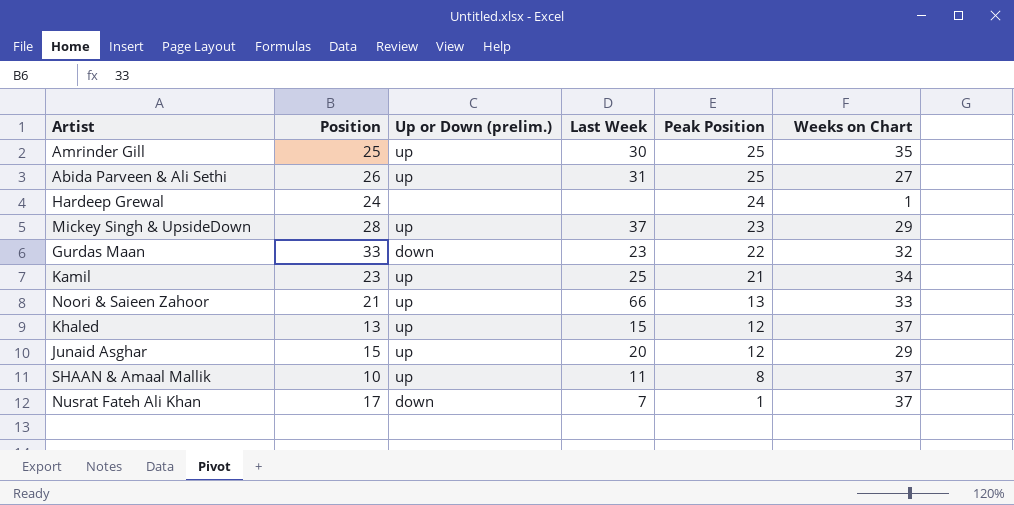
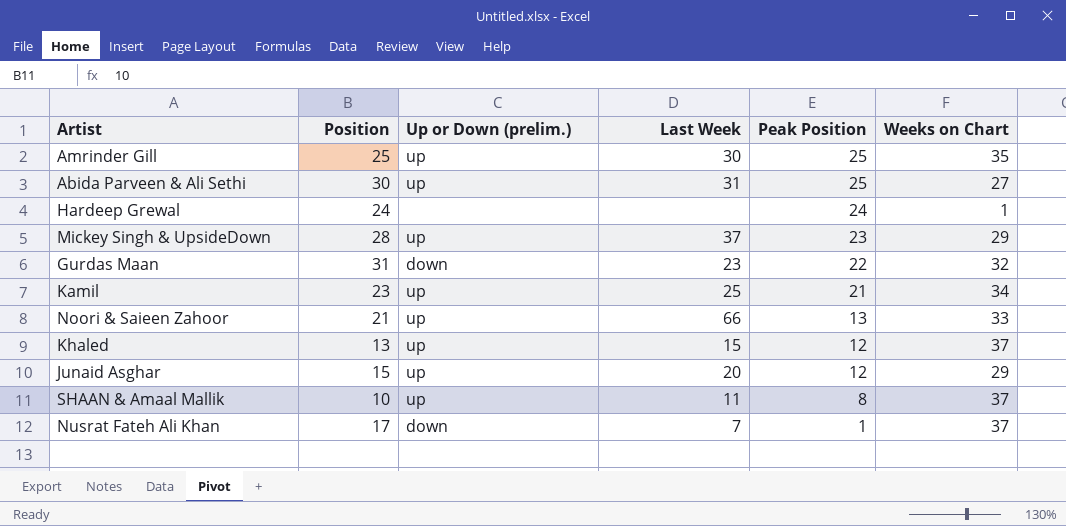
Abida Parveen & Ali Sethi | Position: 26 -> 30
Gurdas Maan | Position: 33 -> 31

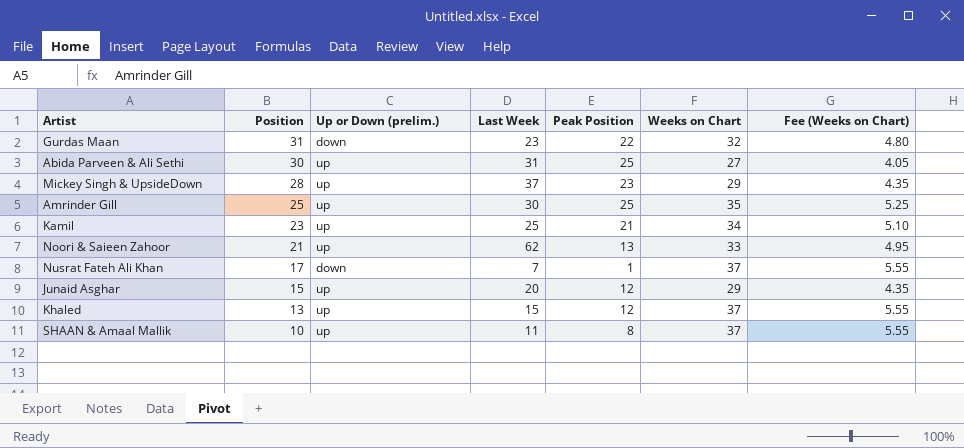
row order: Peak Position descending -> Position descending
column Fee (Weeks on Chart) | formula: none -> [Weeks on Chart] * 0.15
row Hardeep Grewal: 24 | none | none | 24 | 1 -> none
Noori & Saieen Zahoor | Last Week: 66 -> 62

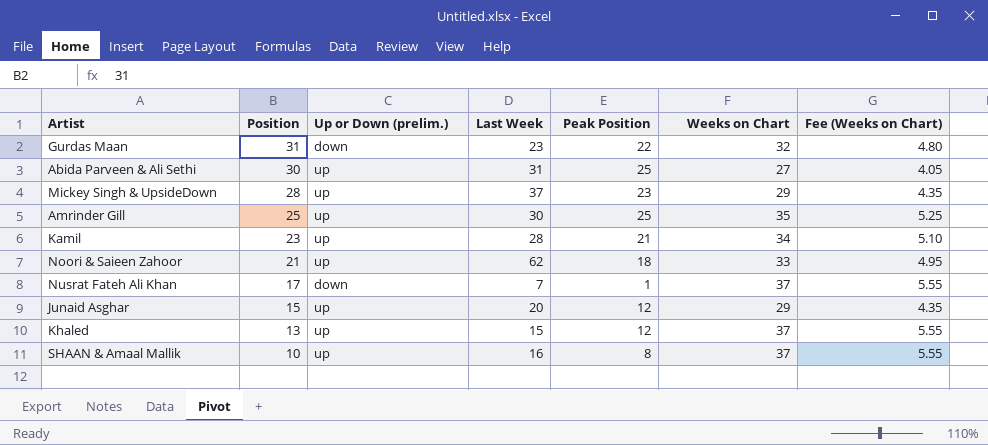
Kamil | Last Week: 25 -> 28
Noori & Saieen Zahoor | Peak Position: 13 -> 18
SHAAN & Amaal Mallik | Last Week: 11 -> 16

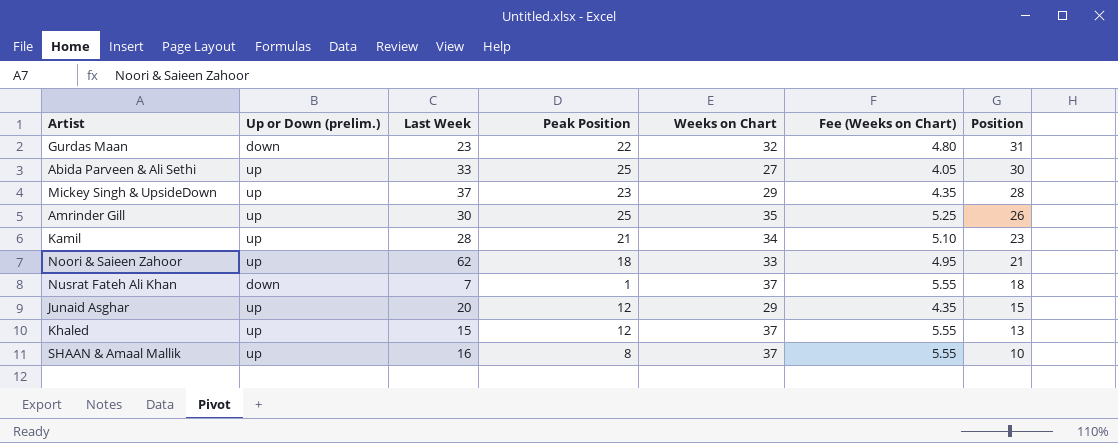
column Position | position: 2 -> 7
Abida Parveen & Ali Sethi | Last Week: 31 -> 33
Amrinder Gill | Position: 25 -> 26
Nusrat Fateh Ali Khan | Position: 17 -> 18

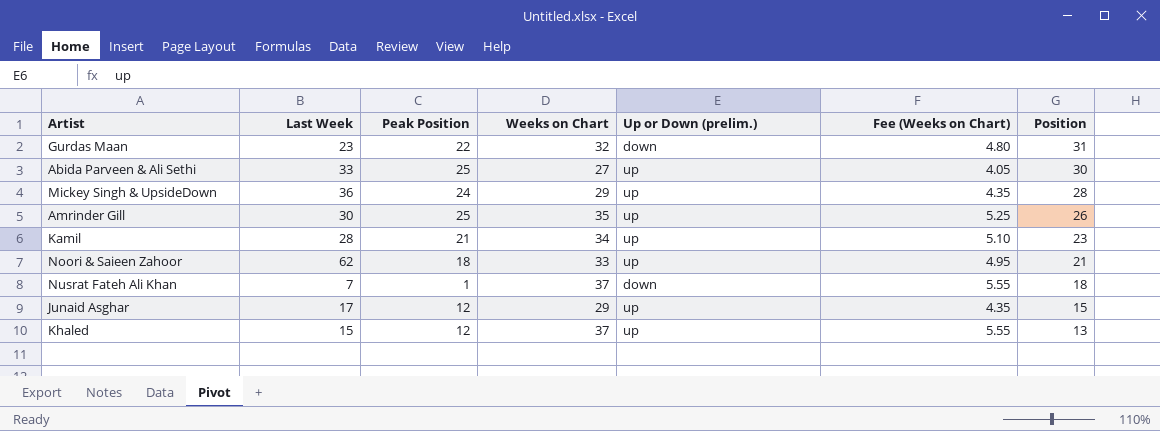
column Up or Down (prelim.) | position: 2 -> 5
row SHAAN & Amaal Mallik: up | 16 | 8 | 37 | 5.55 | 10 -> none
Mickey Singh & UpsideDown | Last Week: 37 -> 36
Mickey Singh & UpsideDown | Peak Position: 23 -> 24
Junaid Asghar | Last Week: 20 -> 17

